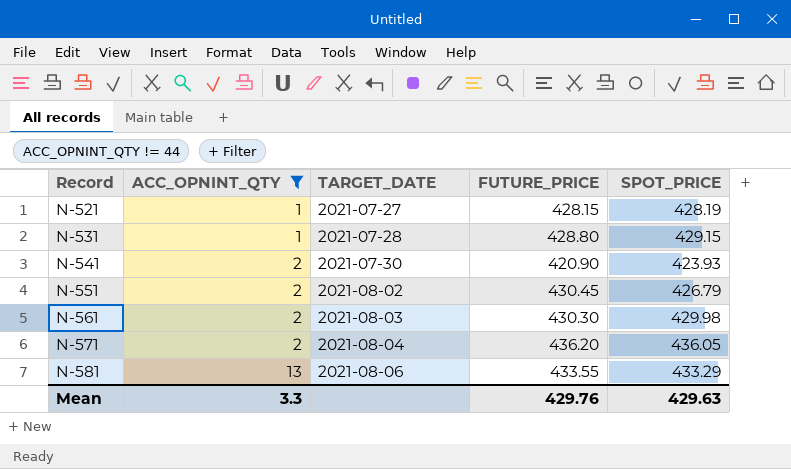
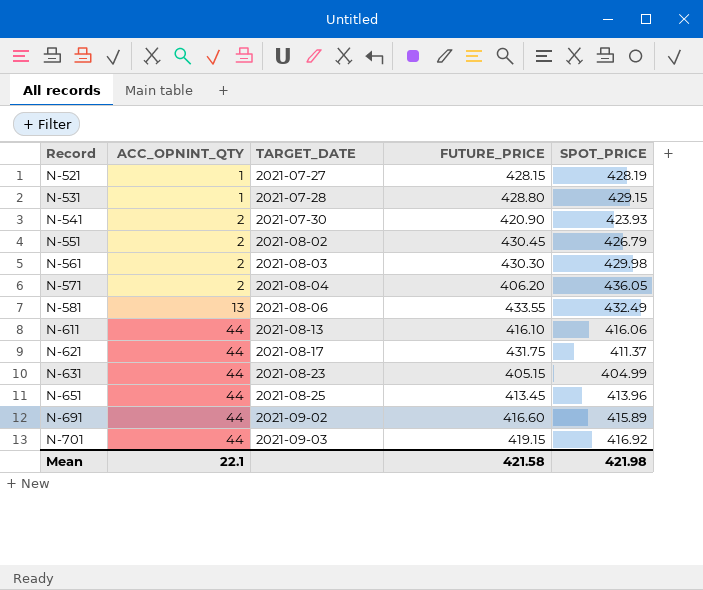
filter: ACC_OPNINT_QTY != 44 -> none
N-571 | FUTURE_PRICE: 436.20 -> 406.20
N-581 | SPOT_PRICE: 433.29 -> 432.49
Mean | ACC_OPNINT_QTY: 3.3 -> 22.1
Mean | FUTURE_PRICE: 429.76 -> 421.58
Mean | SPOT_PRICE: 429.63 -> 421.98

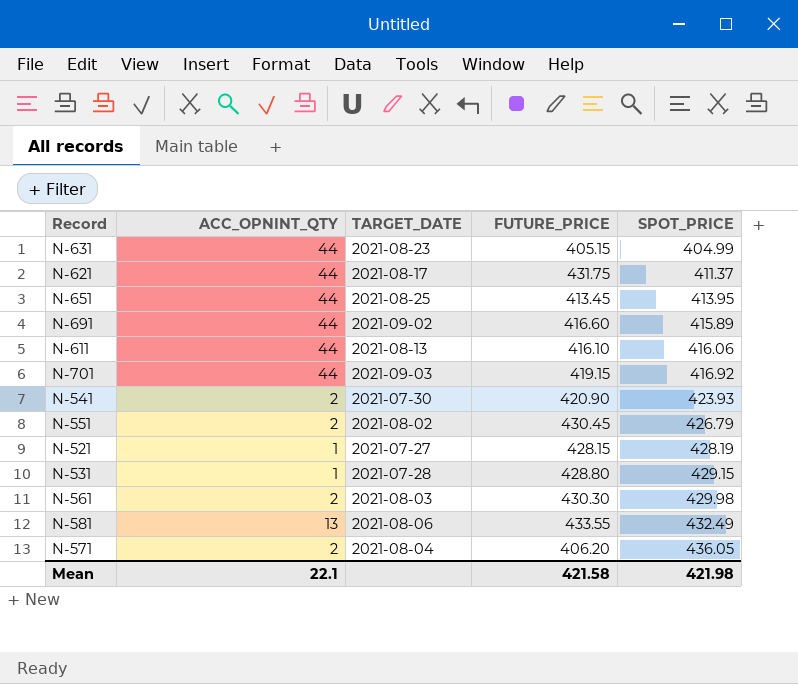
row order: Record ascending -> SPOT_PRICE ascending
N-651 | SPOT_PRICE: 413.96 -> 413.95

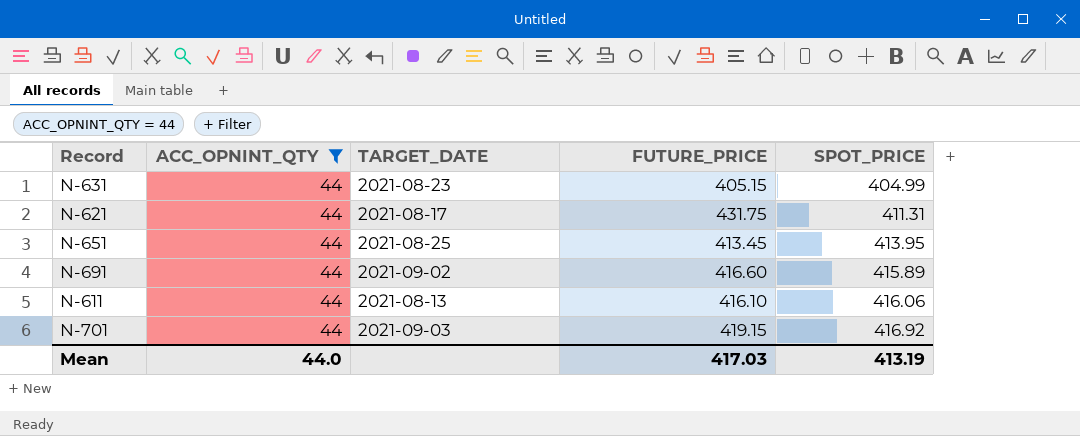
filter: none -> ACC_OPNINT_QTY = 44
N-621 | SPOT_PRICE: 411.37 -> 411.31
Mean | ACC_OPNINT_QTY: 22.1 -> 44.0
Mean | FUTURE_PRICE: 421.58 -> 417.03
Mean | SPOT_PRICE: 421.98 -> 413.19

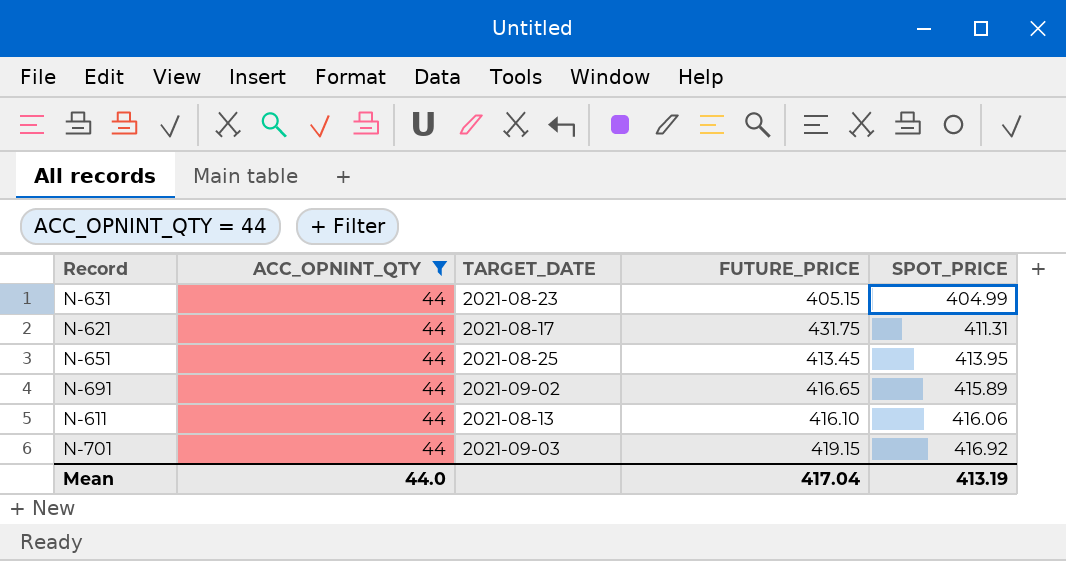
N-691 | FUTURE_PRICE: 416.60 -> 416.65
Mean | FUTURE_PRICE: 417.03 -> 417.04

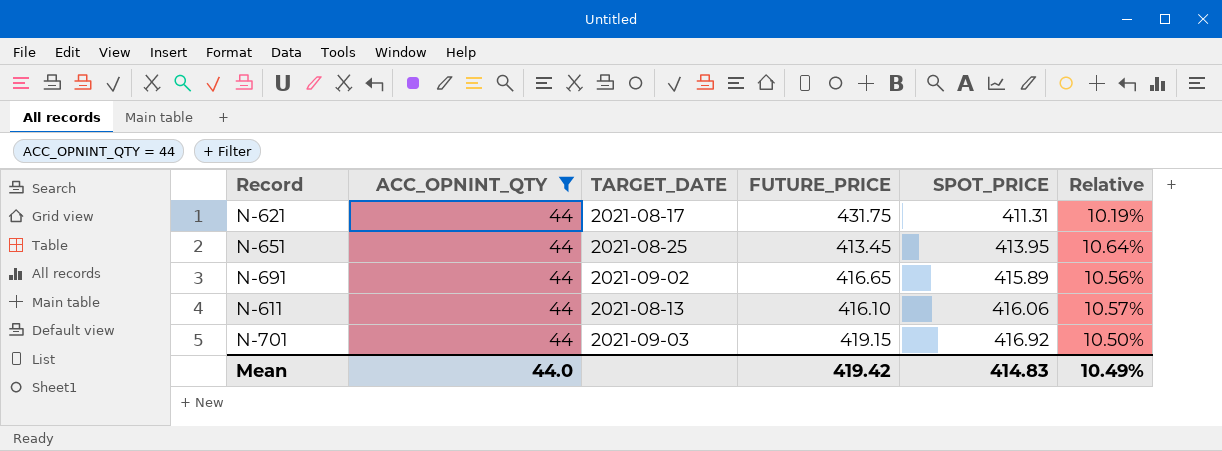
column Relative | formula: none -> [ACC_OPNINT_QTY] / [FUTURE_PRICE]
row N-631: 44 | 2021-08-23 | 405.15 | 404.99 -> none
Mean | FUTURE_PRICE: 417.04 -> 419.42
Mean | SPOT_PRICE: 413.19 -> 414.83

